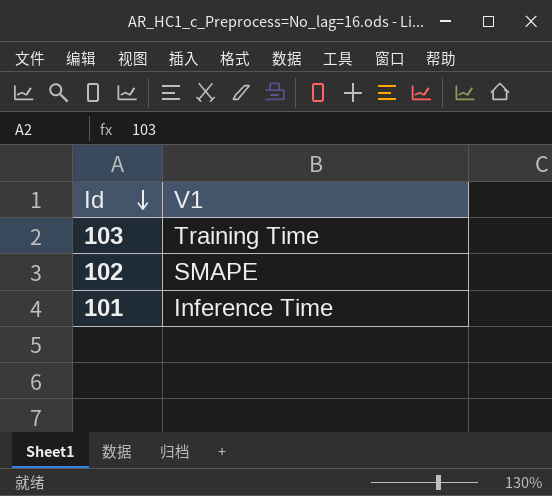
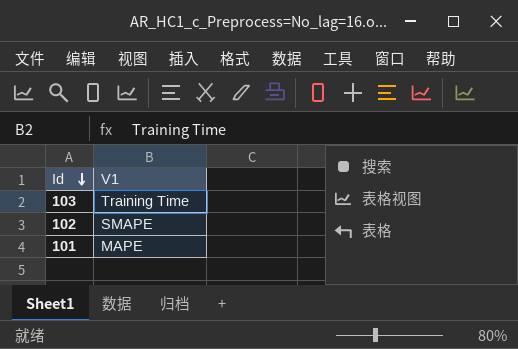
101 | V1: Inference Time -> MAPE

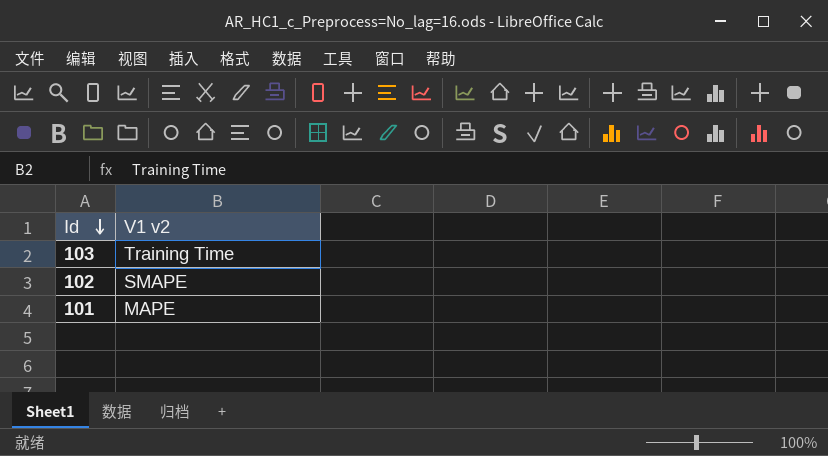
column name: V1 -> V1 v2

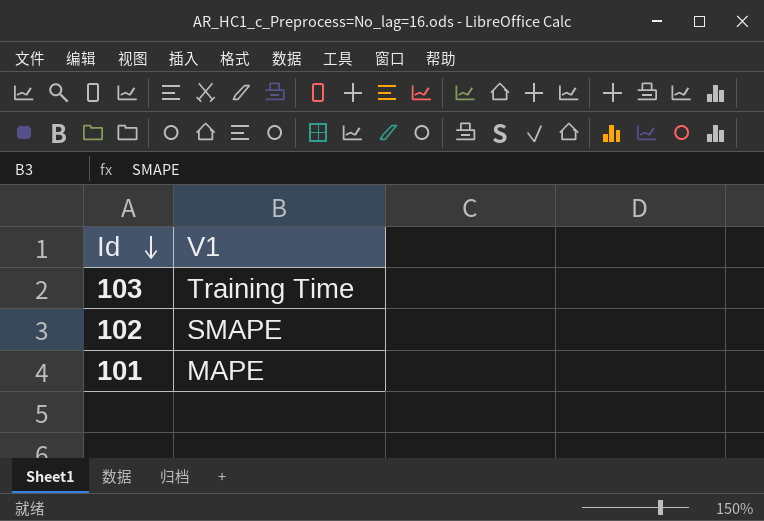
column name: V1 v2 -> V1

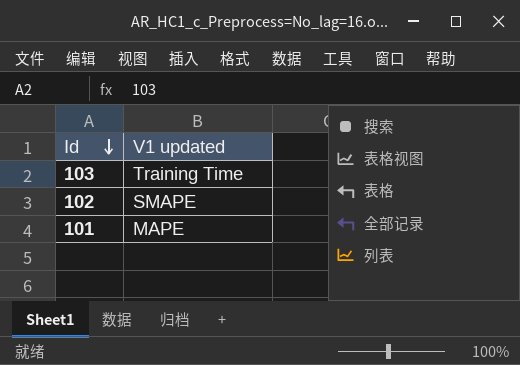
column name: V1 -> V1 updated

